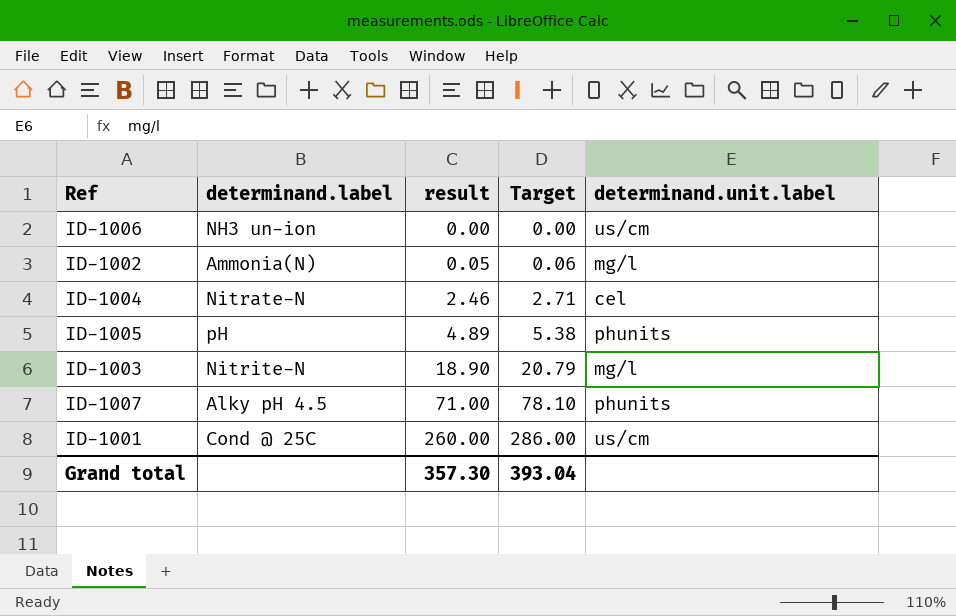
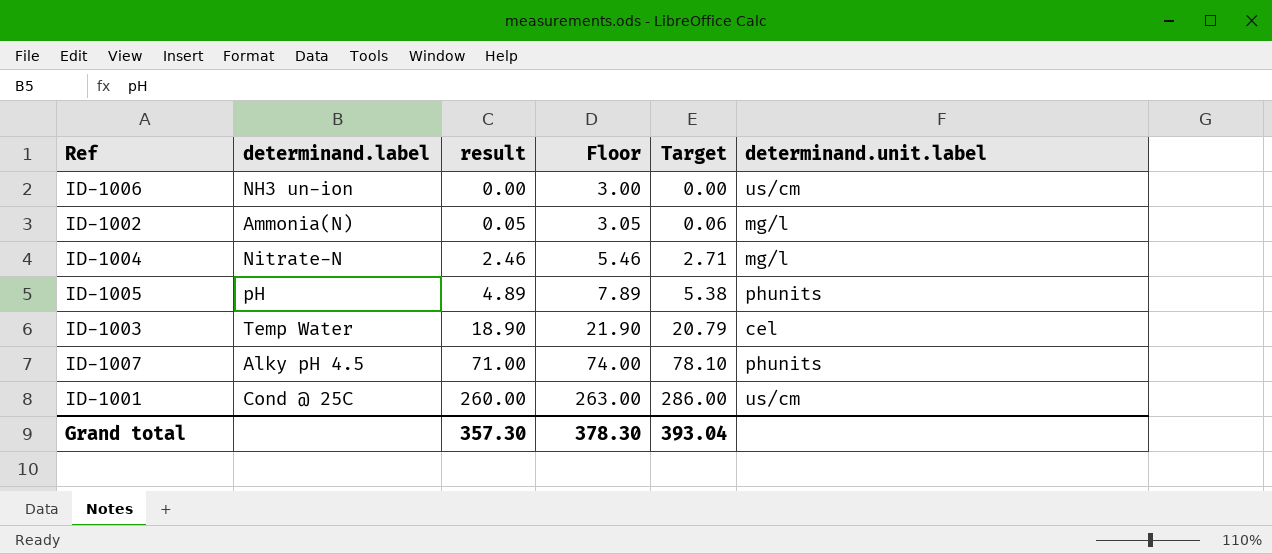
column Floor | formula: none -> [result] + 3
ID-1004 | determinand.unit.label: cel -> mg/l
ID-1003 | determinand.label: Nitrite-N -> Temp Water
ID-1003 | determinand.unit.label: mg/l -> cel

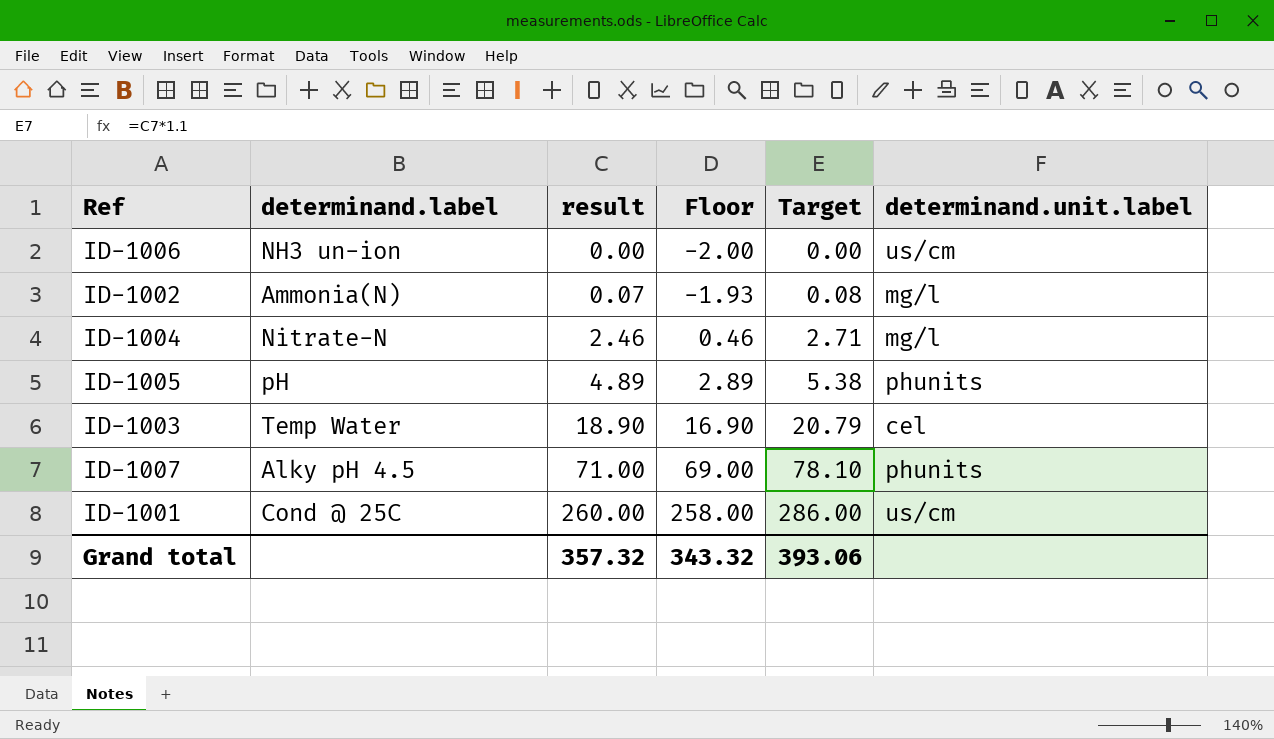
column Floor | formula: [result] + 3 -> [result] - 2
ID-1002 | result: 0.05 -> 0.07
ID-1002 | Target: 0.06 -> 0.08
Grand total | result: 357.30 -> 357.32
Grand total | Floor: 378.30 -> 343.32
Grand total | Target: 393.04 -> 393.06

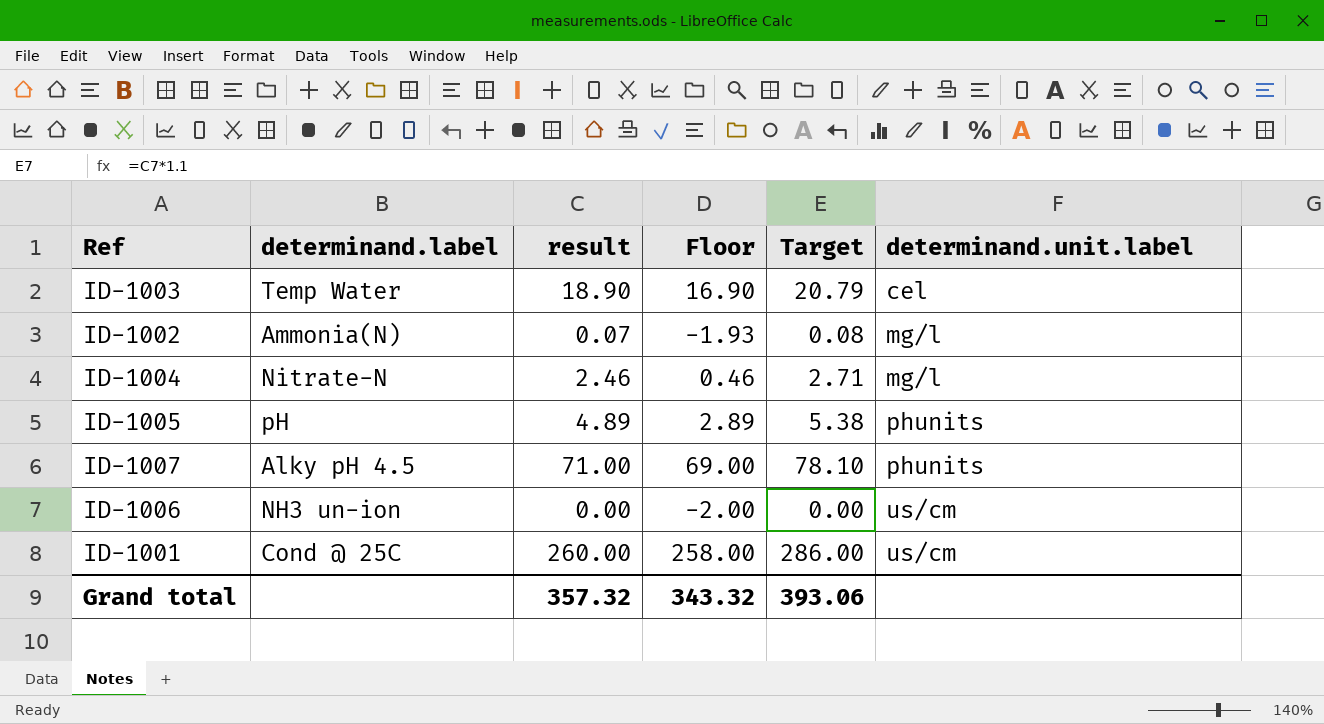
row order: result ascending -> determinand.unit.label ascending

